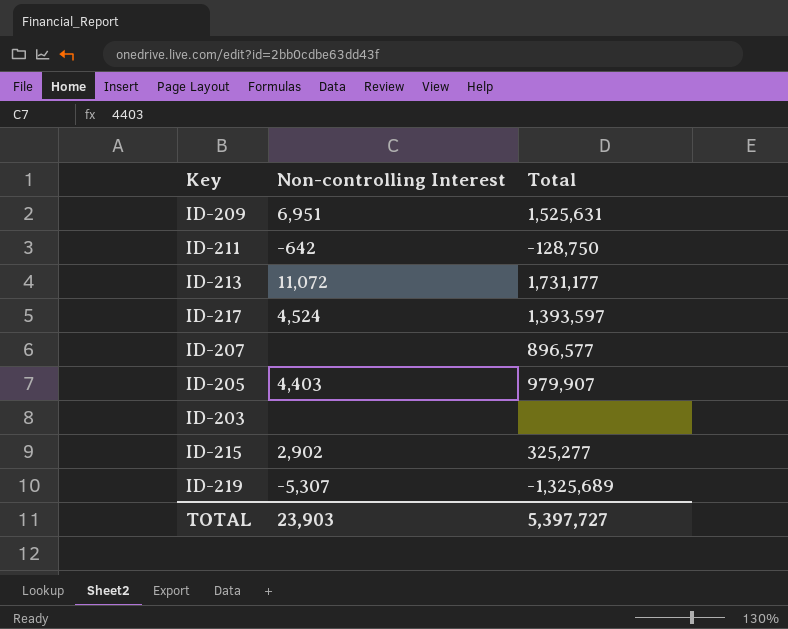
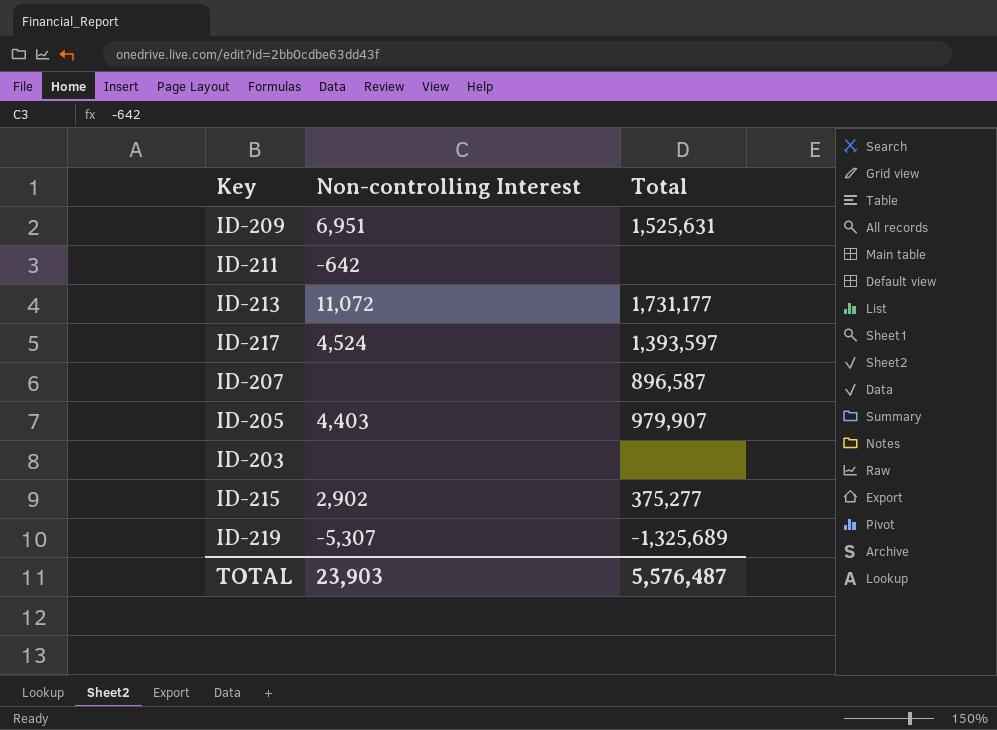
ID-211 | Total: -128,750 -> none
ID-207 | Total: 896,577 -> 896,587
ID-215 | Total: 325,277 -> 375,277
TOTAL | Total: 5,397,727 -> 5,576,487

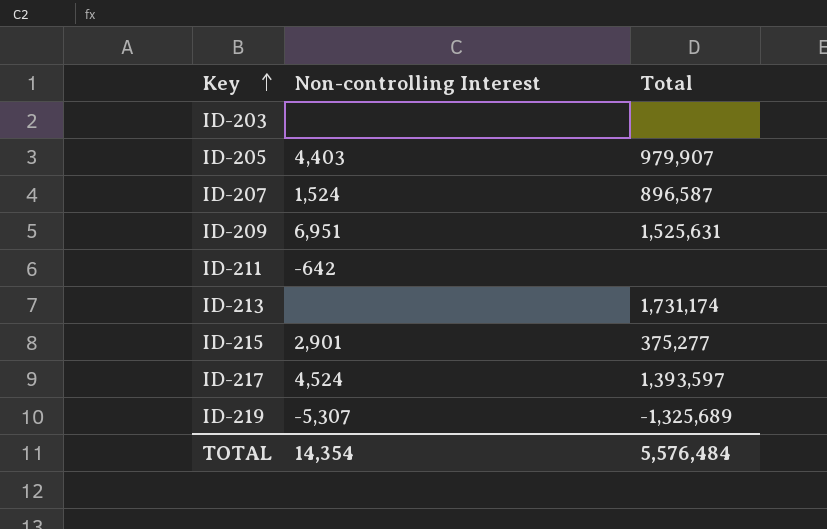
row order: none -> Key ascending
ID-207 | Non-controlling Interest: none -> 1,524
ID-213 | Non-controlling Interest: 11,072 -> none
ID-213 | Total: 1,731,177 -> 1,731,174
ID-215 | Non-controlling Interest: 2,902 -> 2,901
TOTAL | Non-controlling Interest: 23,903 -> 14,354
TOTAL | Total: 5,576,487 -> 5,576,484

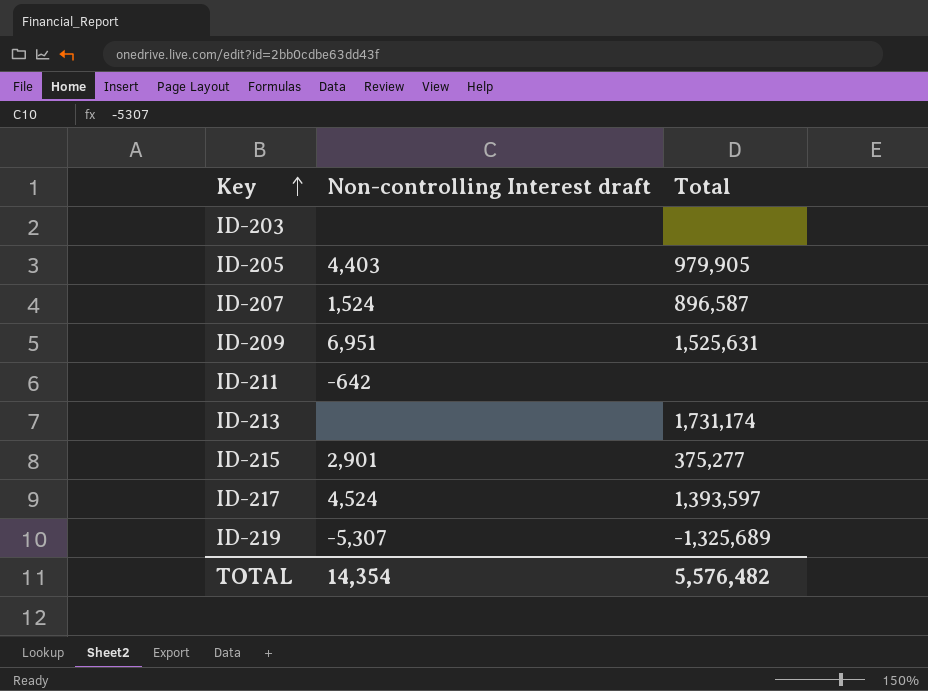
column name: Non-controlling Interest -> Non-controlling Interest draft
ID-205 | Total: 979,907 -> 979,905
TOTAL | Total: 5,576,484 -> 5,576,482

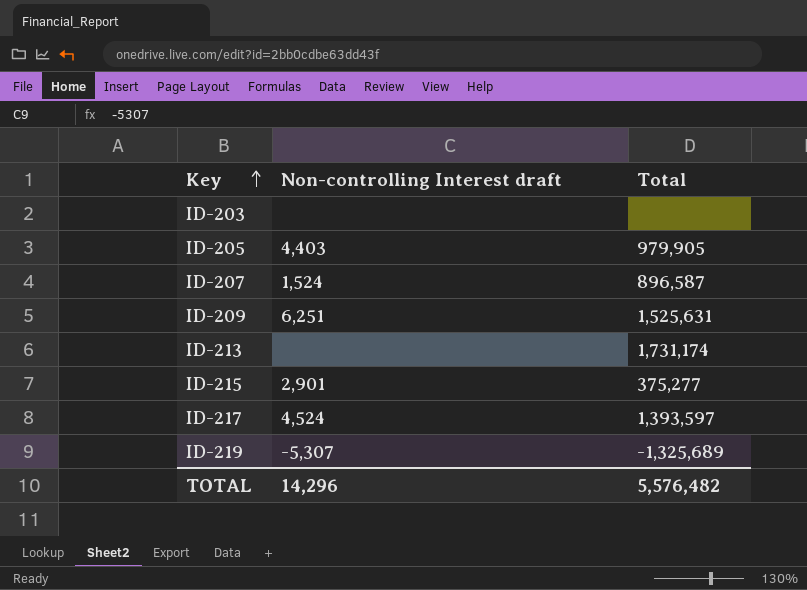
row ID-211: -642 | none -> none
ID-209 | Non-controlling Interest draft: 6,951 -> 6,251
TOTAL | Non-controlling Interest draft: 14,354 -> 14,296

